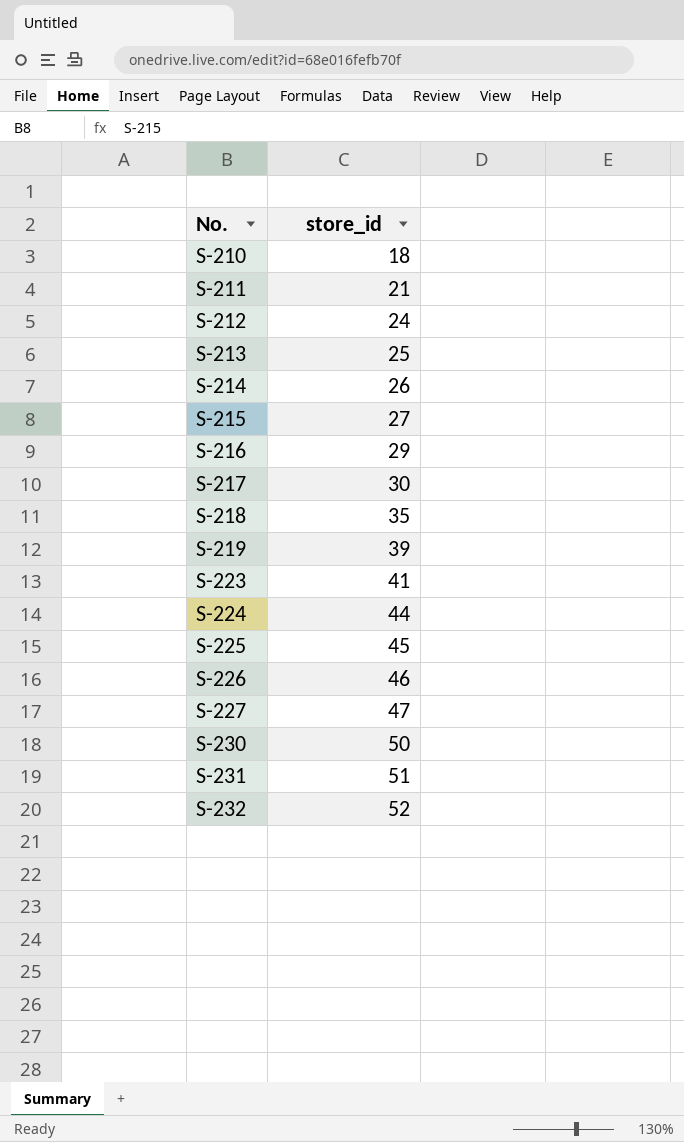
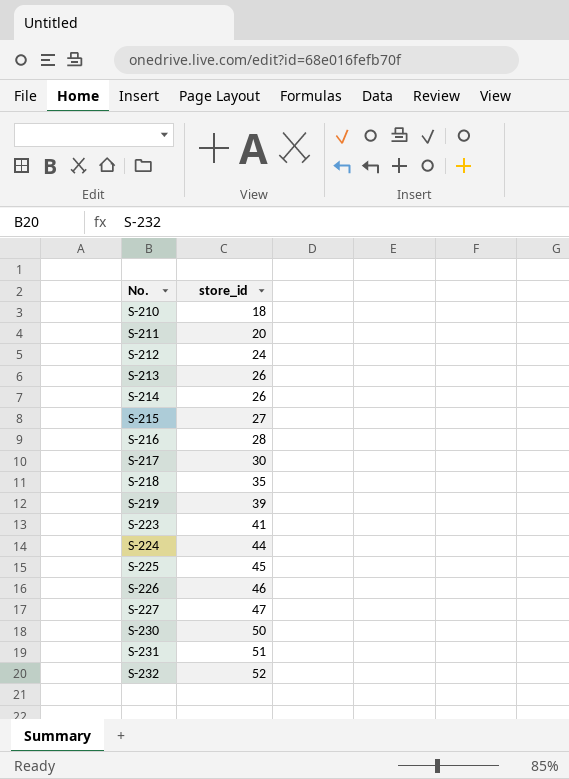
S-211 | store_id: 21 -> 20
S-213 | store_id: 25 -> 26
S-216 | store_id: 29 -> 28

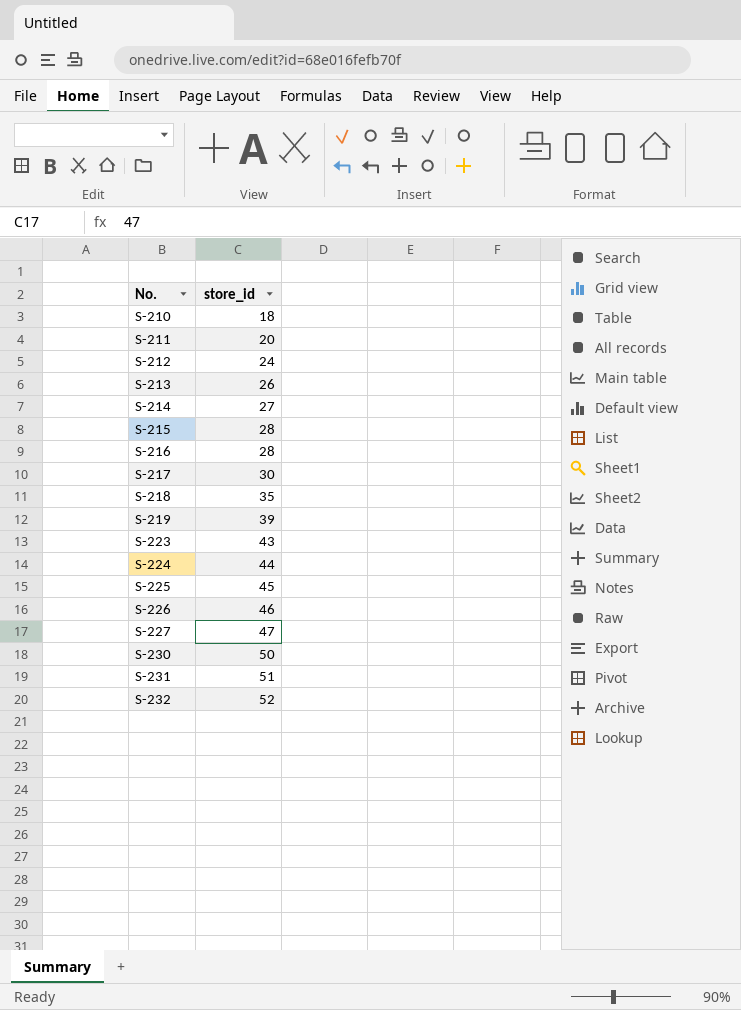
S-214 | store_id: 26 -> 27
S-215 | store_id: 27 -> 28
S-223 | store_id: 41 -> 43

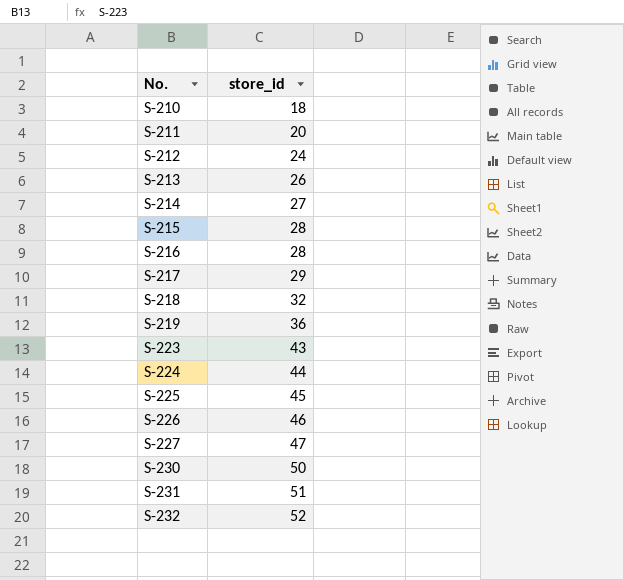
S-217 | store_id: 30 -> 29
S-218 | store_id: 35 -> 32
S-219 | store_id: 39 -> 36

